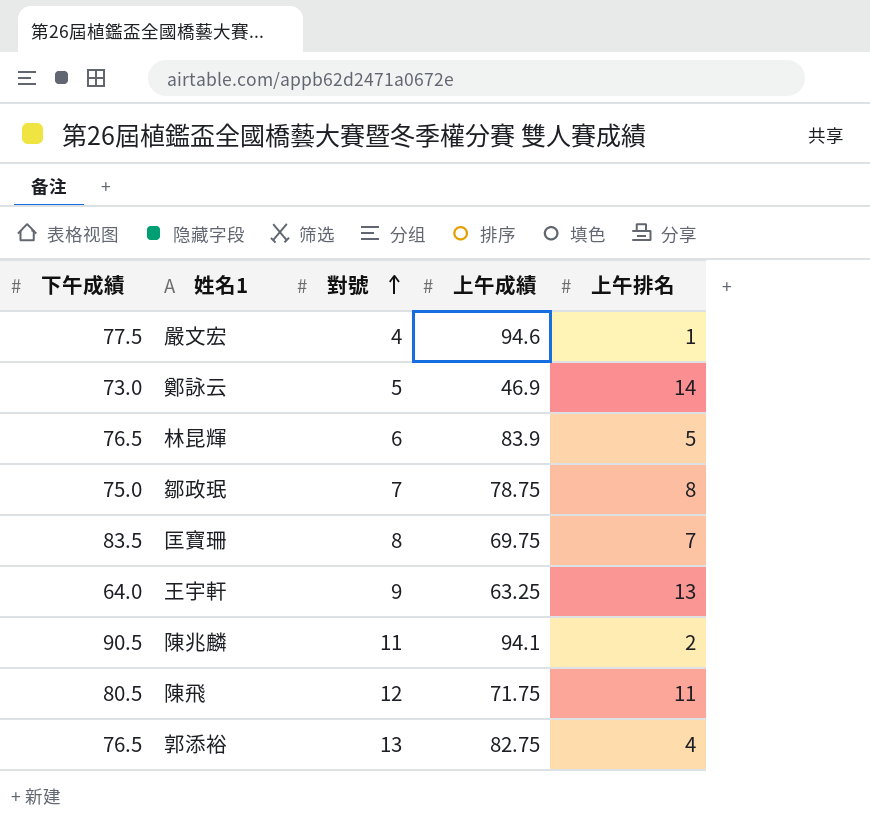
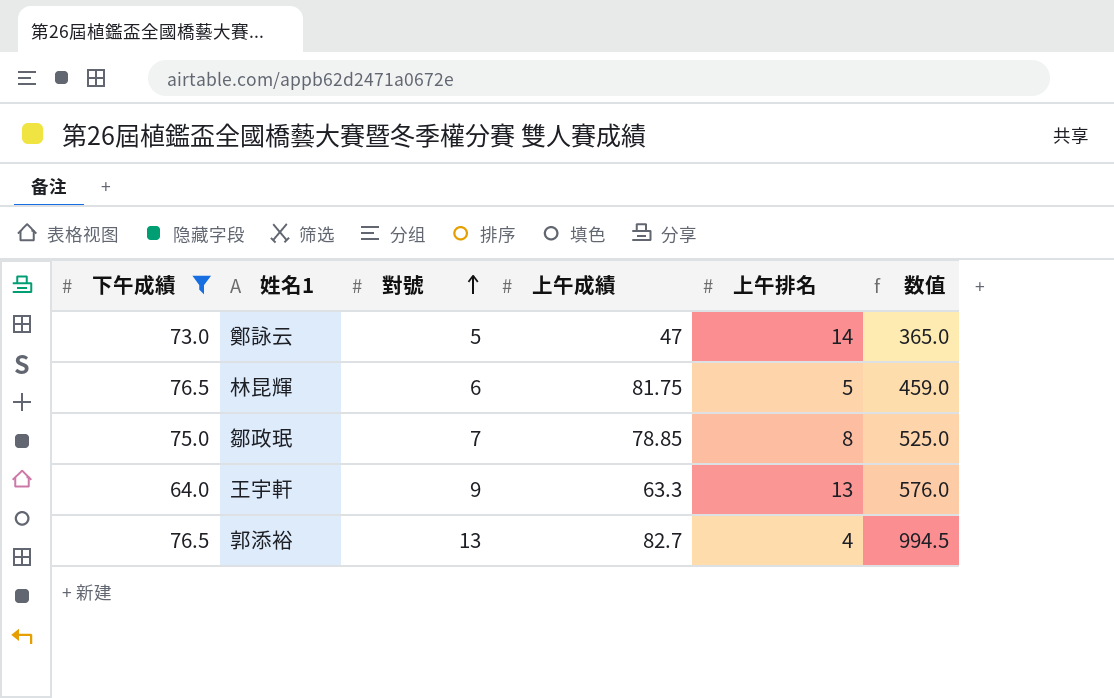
filter: none -> 下午成績 <= 76.5
column 数值 | formula: none -> [下午成績] * [對號]
鄭詠云 | 上午成績: 46.9 -> 47
林昆輝 | 上午成績: 83.9 -> 81.75
鄒政珉 | 上午成績: 78.75 -> 78.85
王宇軒 | 上午成績: 63.25 -> 63.3
郭添裕 | 上午成績: 82.75 -> 82.7

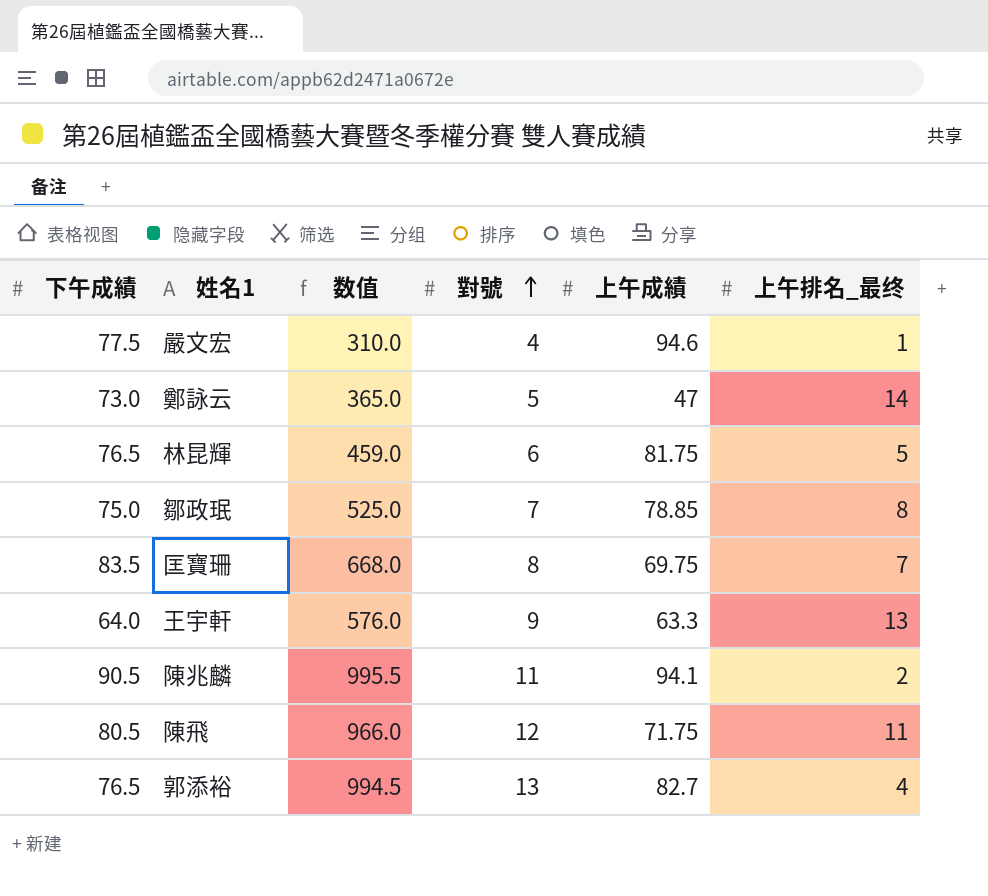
filter: 下午成績 <= 76.5 -> none
column 数值 | position: 6 -> 3
column name: 上午排名 -> 上午排名_最终

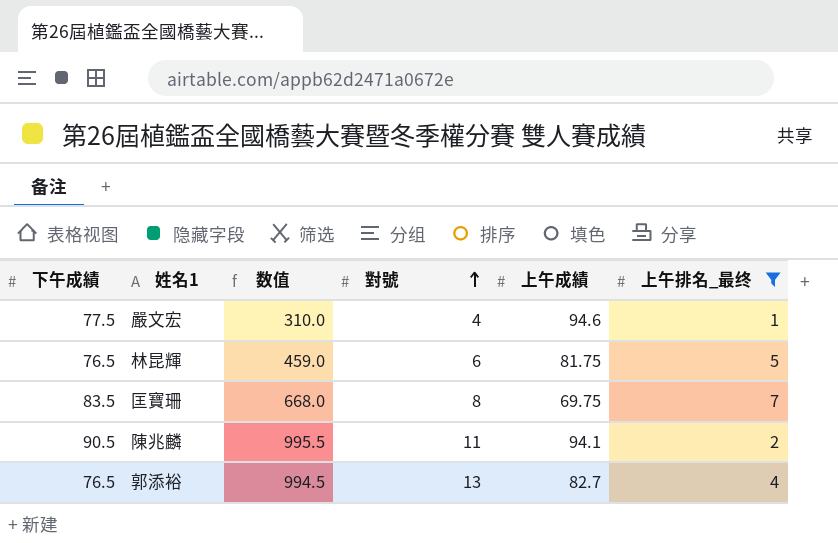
filter: none -> 上午排名_最终 <= 7

